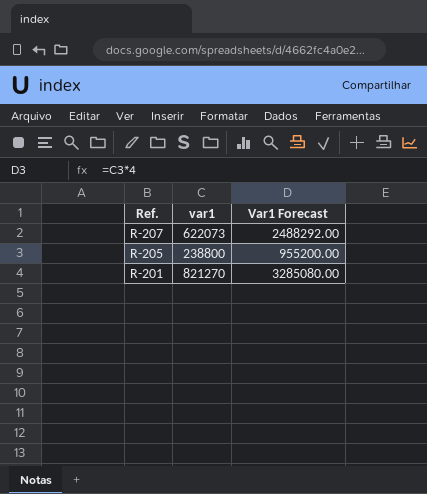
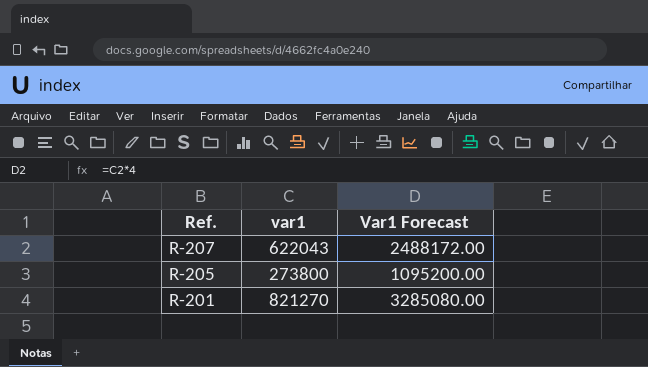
R-207 | var1: 622073 -> 622043
R-207 | Var1 Forecast: 2488292.00 -> 2488172.00
R-205 | var1: 238800 -> 273800
R-205 | Var1 Forecast: 955200.00 -> 1095200.00

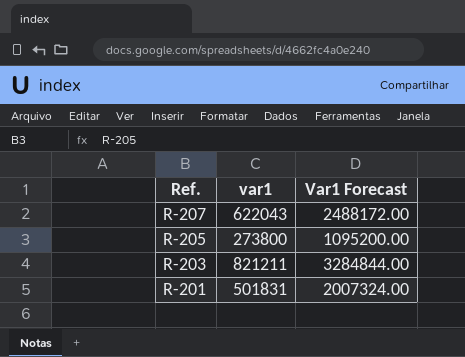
row R-203: none -> 821211 | 3284844.00
R-201 | var1: 821270 -> 501831
R-201 | Var1 Forecast: 3285080.00 -> 2007324.00

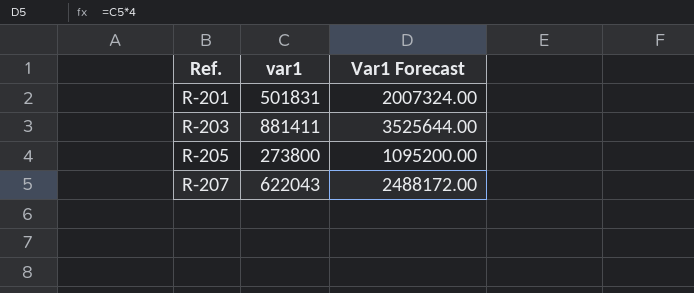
row order: Ref. descending -> Ref. ascending
R-203 | var1: 821211 -> 881411
R-203 | Var1 Forecast: 3284844.00 -> 3525644.00

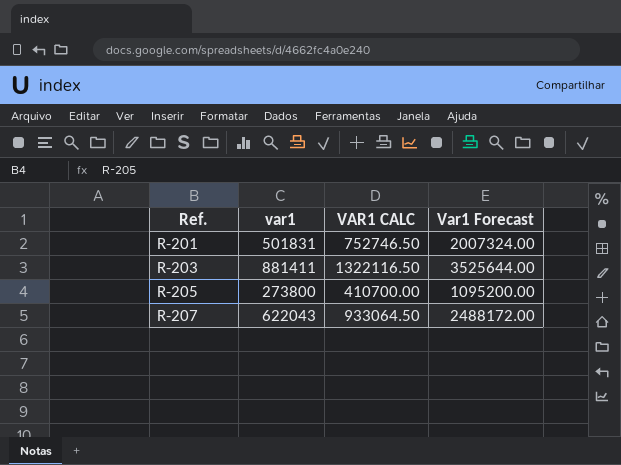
column VAR1 CALC | formula: none -> [var1] * 1.5

